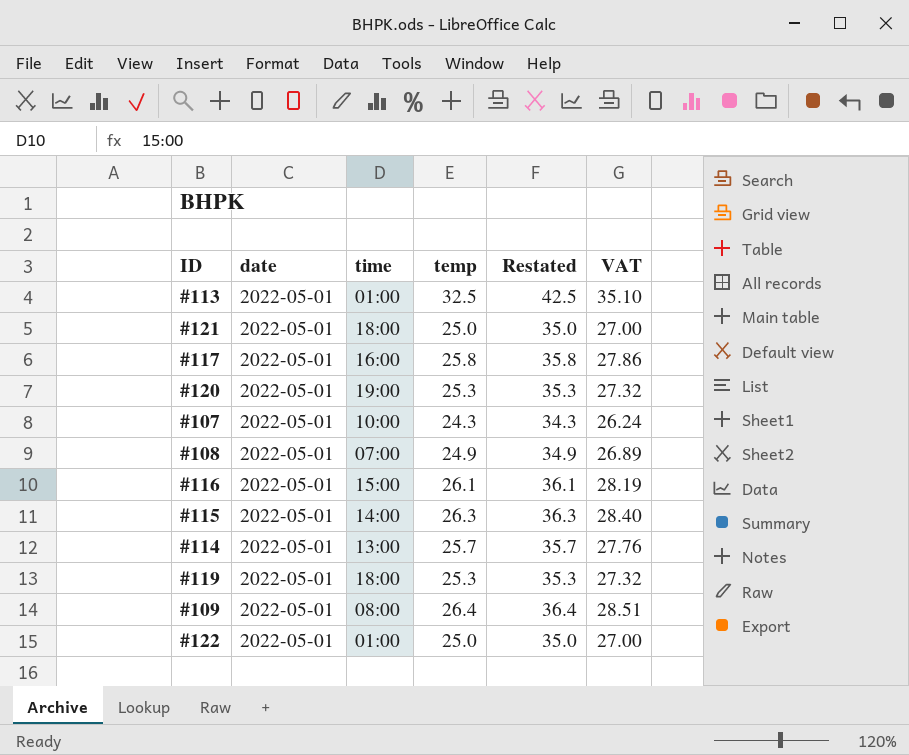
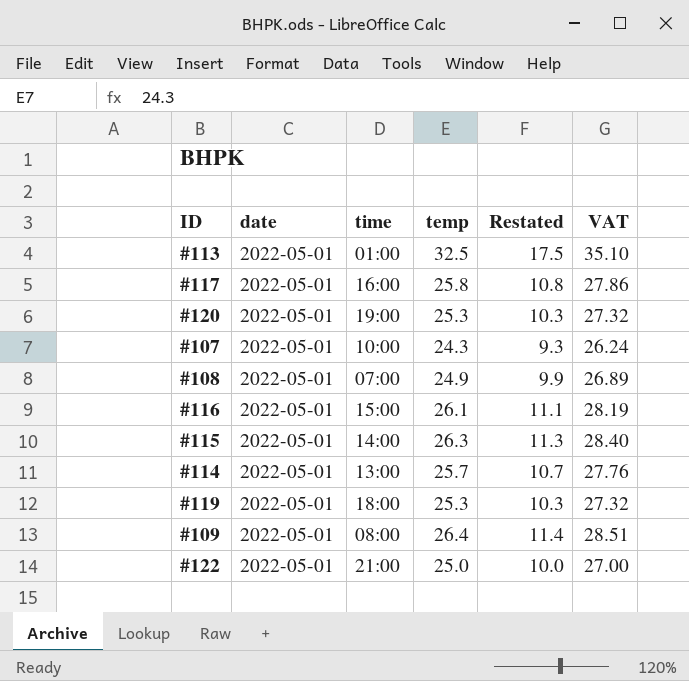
column Restated | formula: [temp] + 10 -> [temp] - 15
row #121: 2022-05-01 | 18:00 | 25.0 | 35.0 | 27.00 -> none
#122 | time: 01:00 -> 21:00

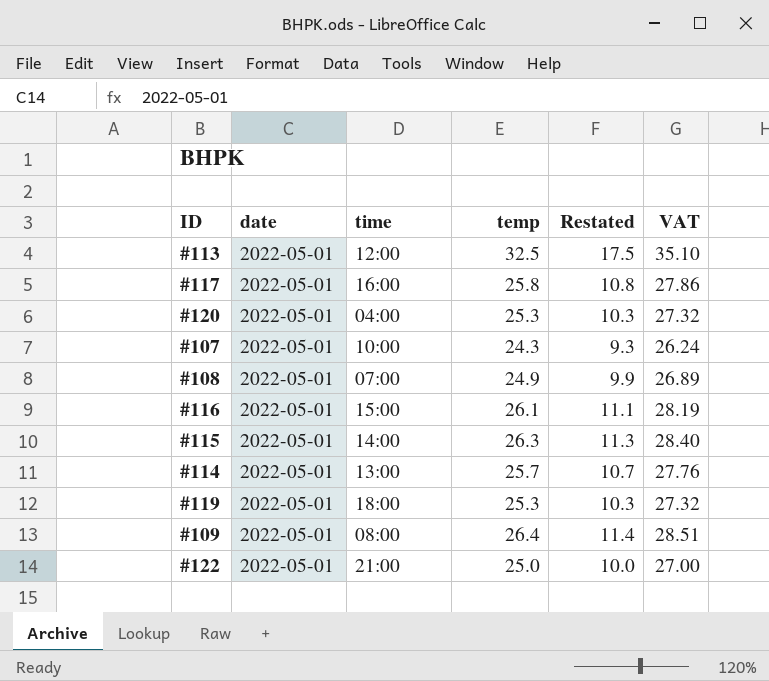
#113 | time: 01:00 -> 12:00
#120 | time: 19:00 -> 04:00

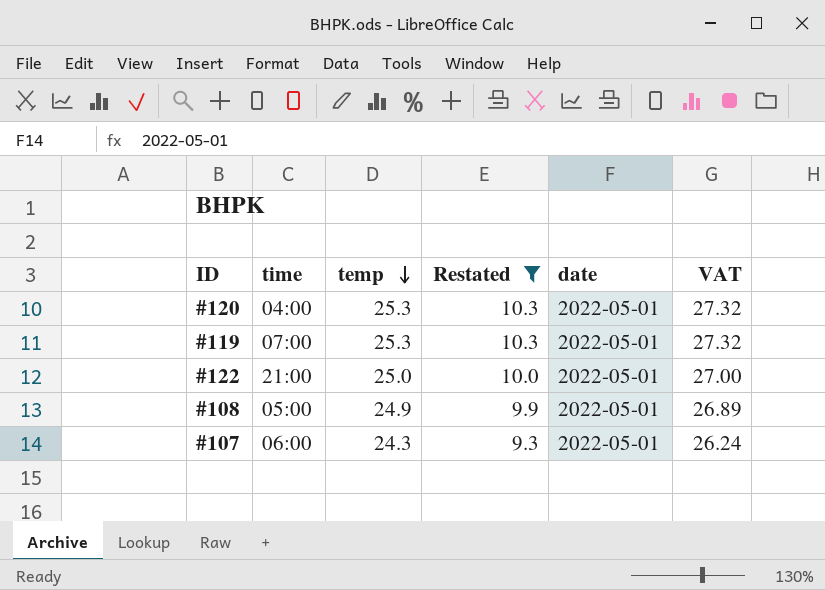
filter: none -> Restated <= 10.3
row order: none -> temp descending
column date | position: 2 -> 5
#119 | time: 18:00 -> 07:00
#108 | time: 07:00 -> 05:00
#107 | time: 10:00 -> 06:00

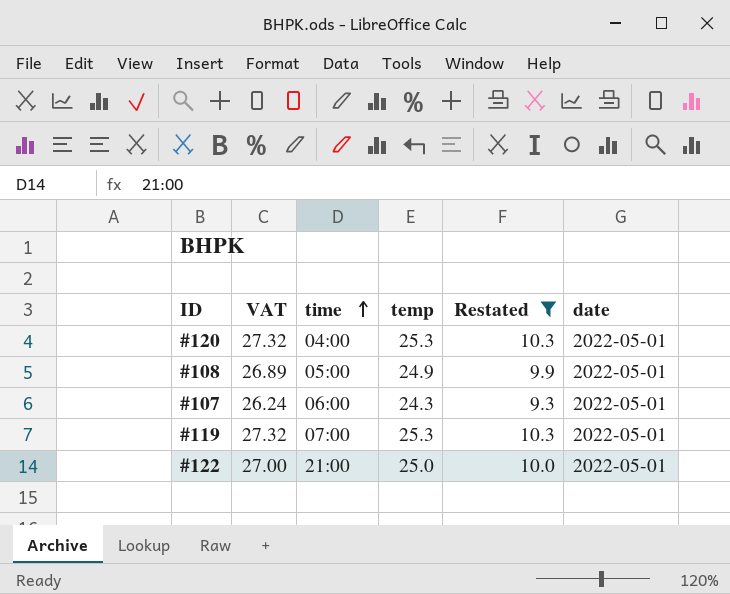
row order: temp descending -> time ascending
column VAT | position: 6 -> 2

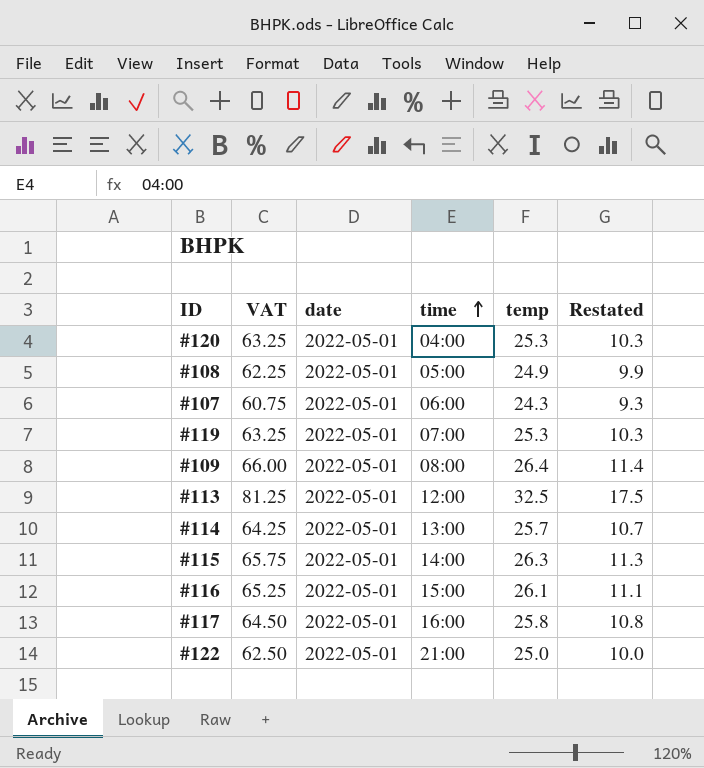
filter: Restated <= 10.3 -> none
column VAT | formula: [temp] * 1.08 -> [temp] * 2.5
column date | position: 6 -> 3

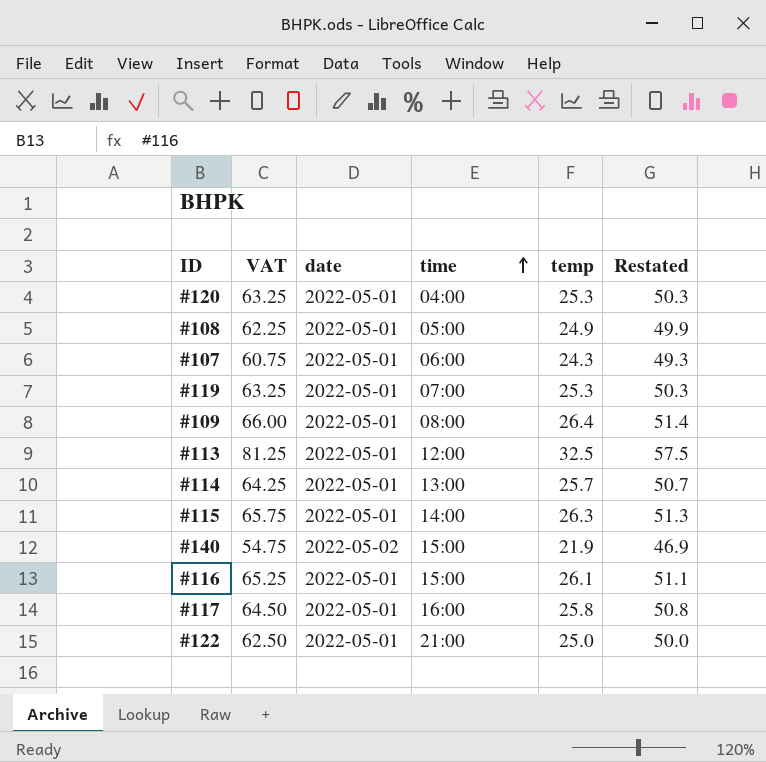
column Restated | formula: [temp] - 15 -> [temp] + 25
row #140: none -> 54.75 | 2022-05-02 | 15:00 | 21.9 | 46.9

